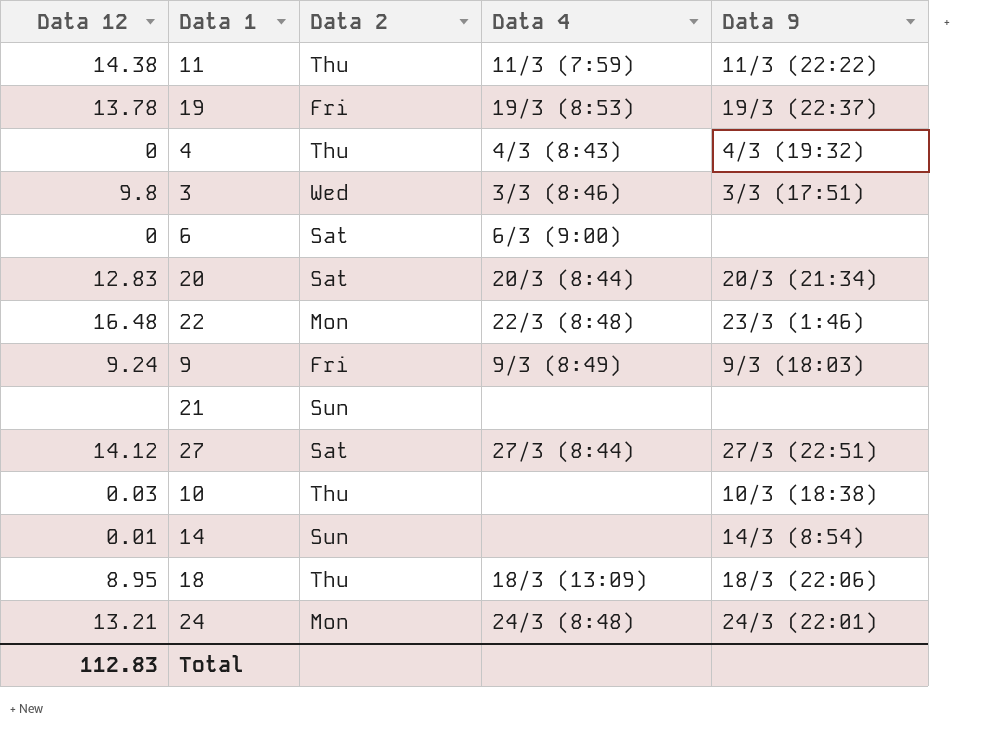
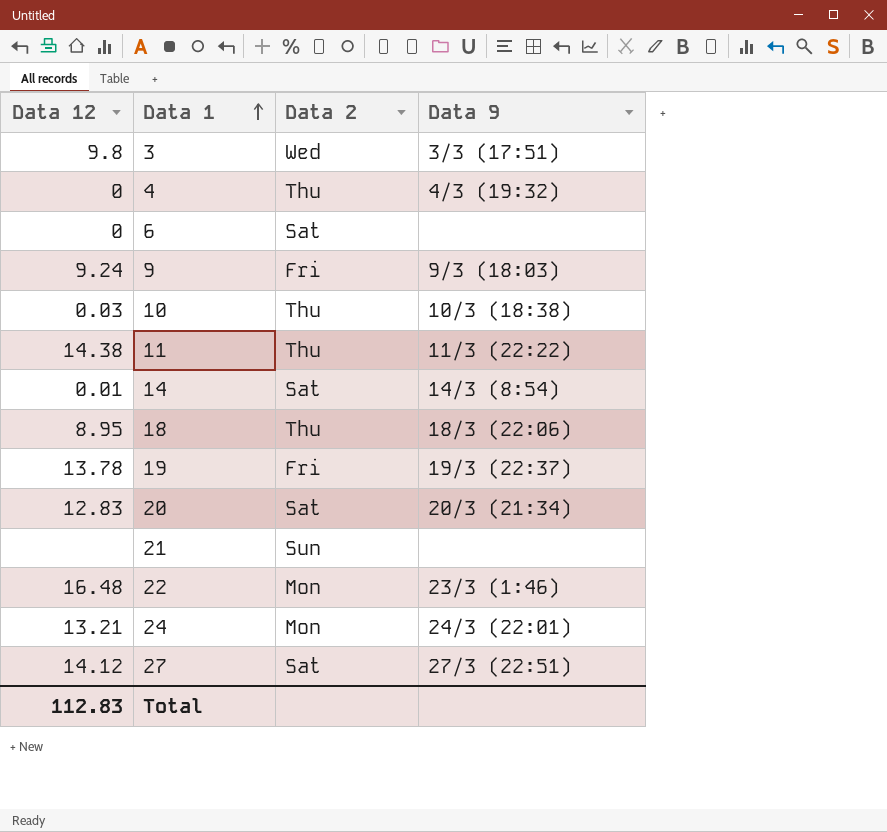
row order: none -> Data 1 ascending
column Data 4 | position: 4 -> none
14 | Data 2: Sun -> Sat

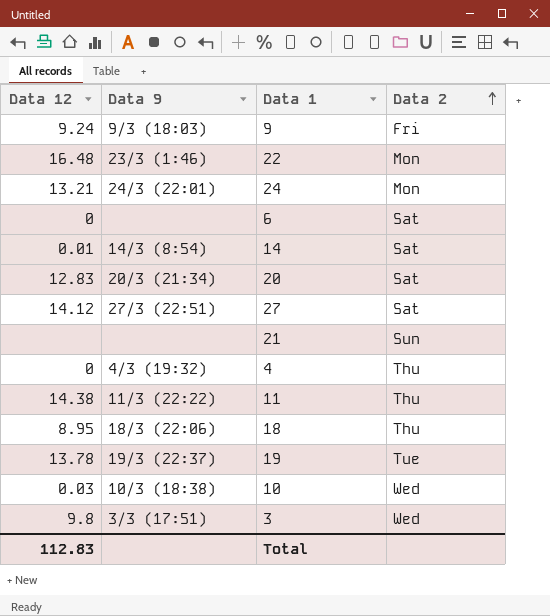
row order: Data 1 ascending -> Data 2 ascending
column Data 9 | position: 4 -> 2
19 | Data 2: Fri -> Tue
10 | Data 2: Thu -> Wed

